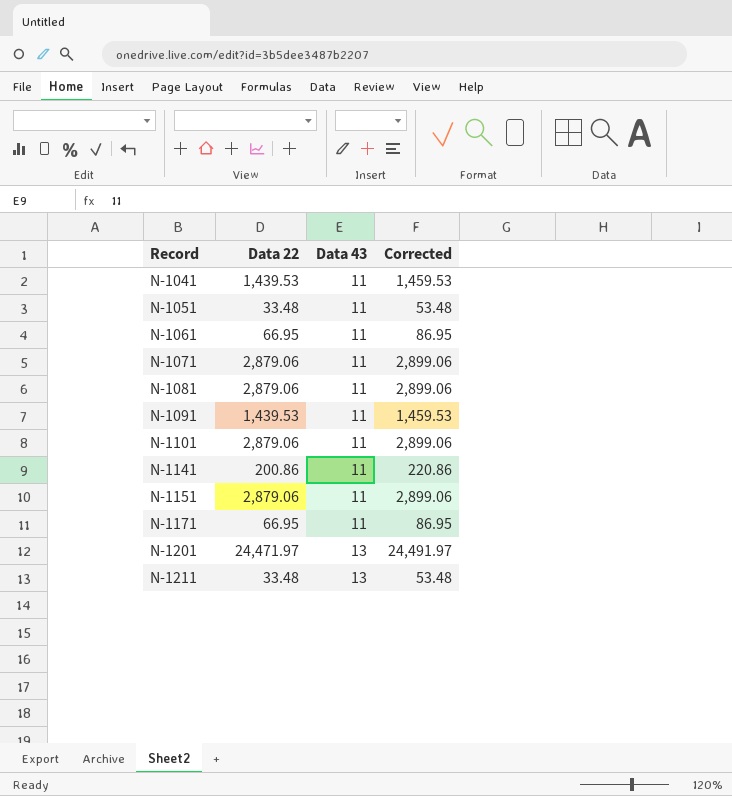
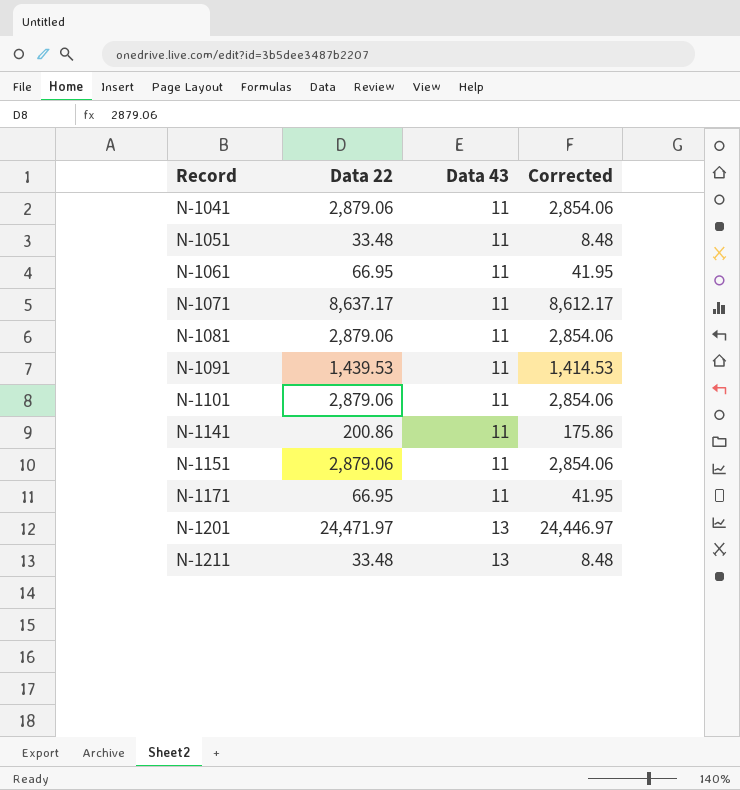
column Corrected | formula: [Data 22] + 20 -> [Data 22] - 25
N-1041 | Data 22: 1,439.53 -> 2,879.06
N-1071 | Data 22: 2,879.06 -> 8,637.17

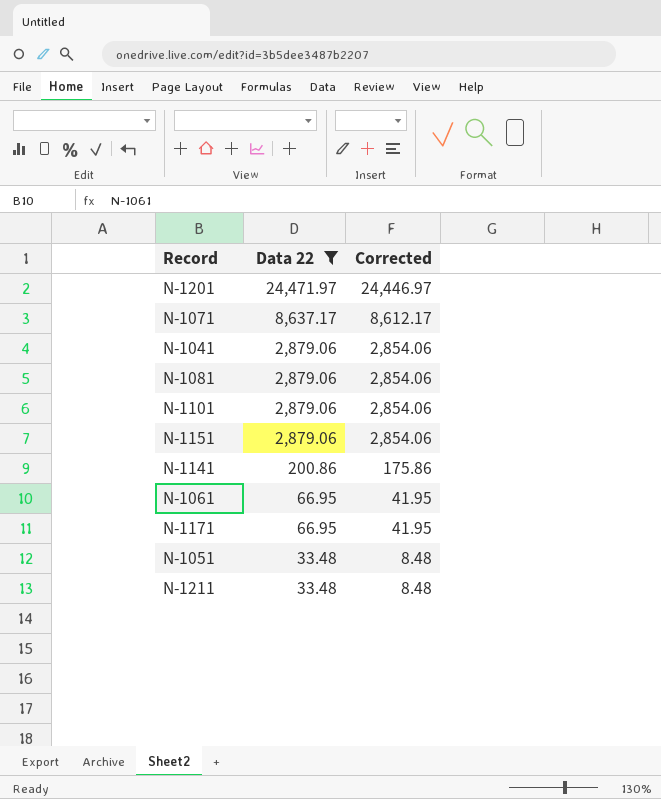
filter: none -> Data 22 != 1,439.53
row order: Record ascending -> Data 22 descending
column Data 43 | position: 3 -> none

